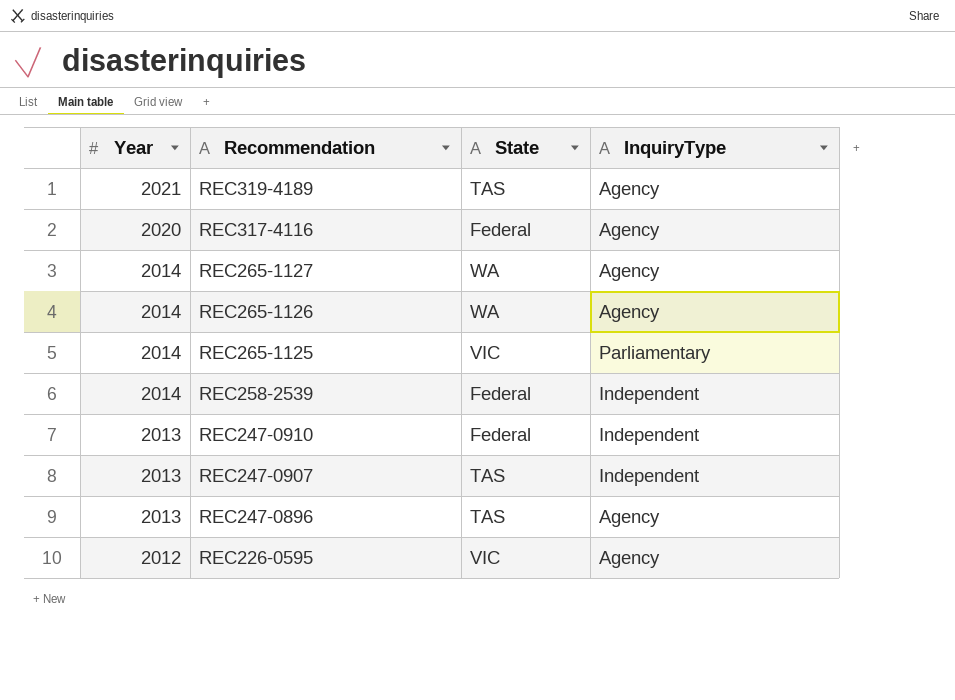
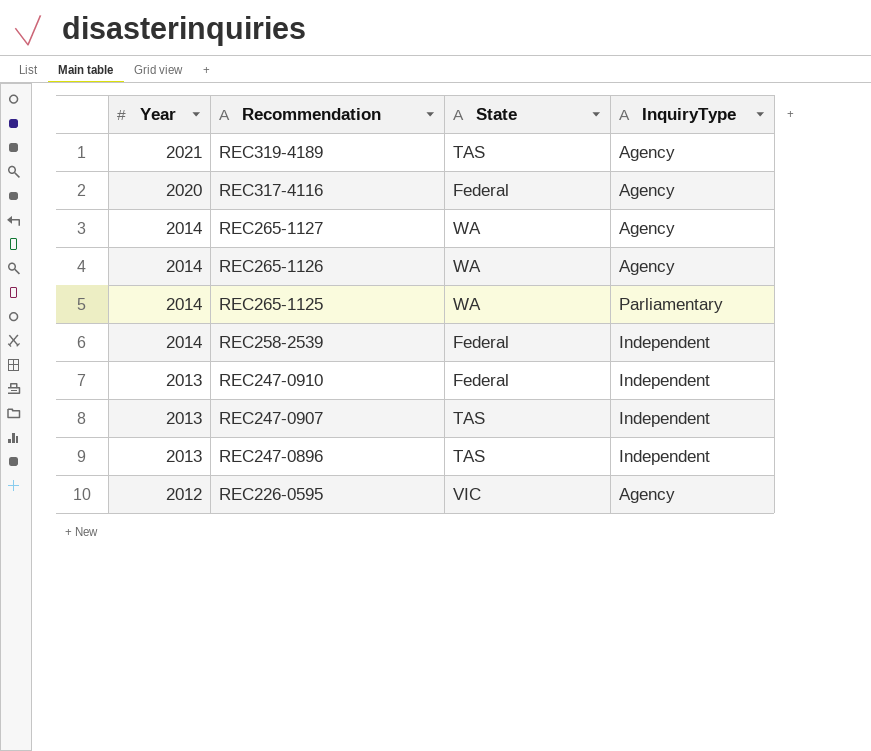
REC265-1125 | State: VIC -> WA
REC247-0896 | InquiryType: Agency -> Independent

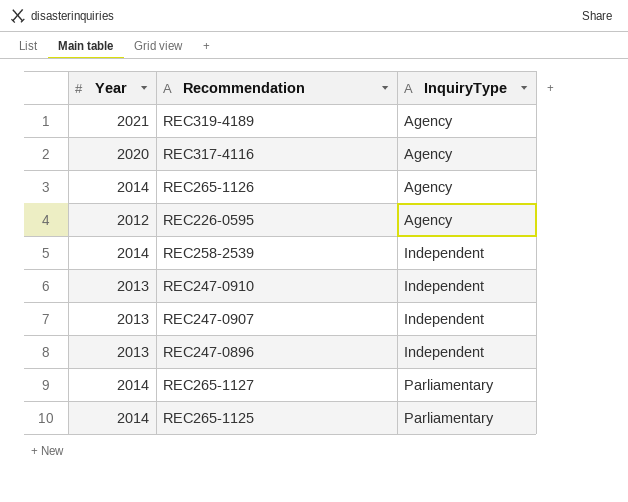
row order: Year descending -> InquiryType ascending
column State | position: 3 -> none
REC265-1127 | InquiryType: Agency -> Parliamentary

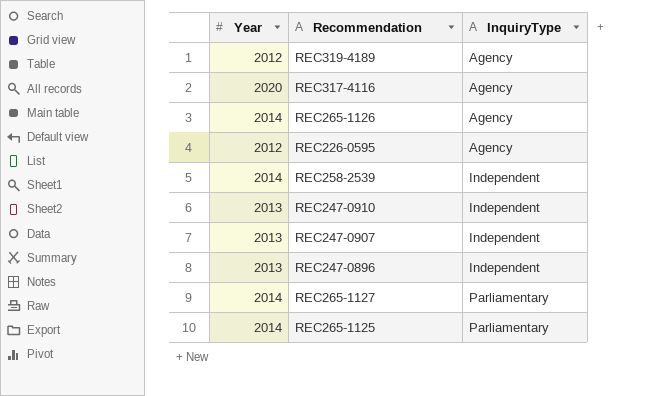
REC319-4189 | Year: 2021 -> 2012

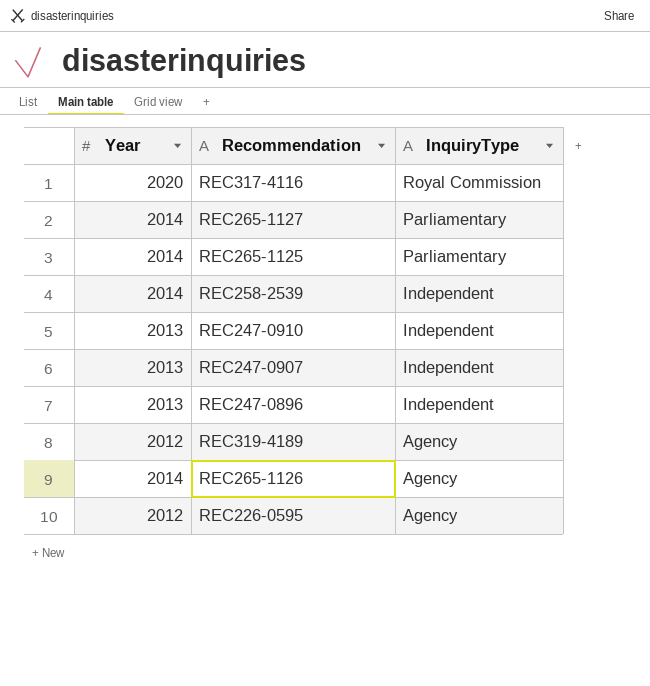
row order: InquiryType ascending -> InquiryType descending
REC317-4116 | InquiryType: Agency -> Royal Commission

